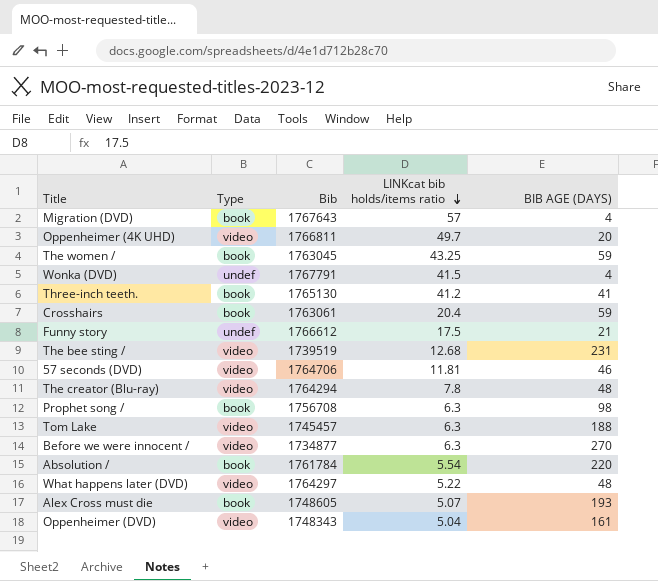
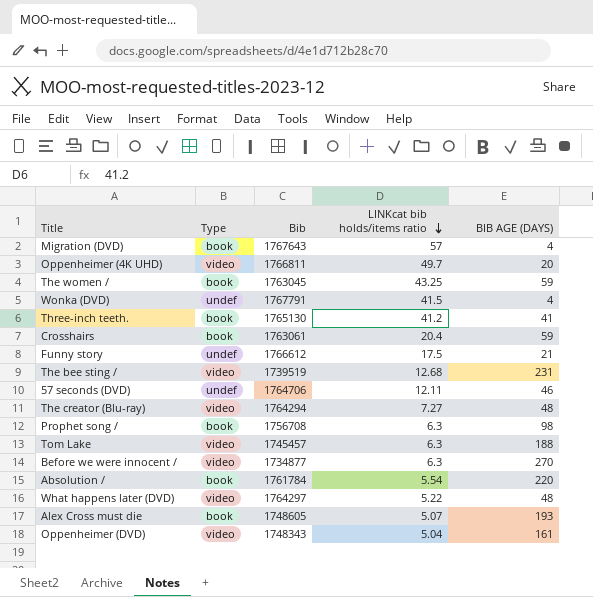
57 seconds (DVD) | Type: video -> undef
57 seconds (DVD) | LINKcat bib holds/items ratio: 11.81 -> 12.11
The creator (Blu-ray) | LINKcat bib holds/items ratio: 7.8 -> 7.27

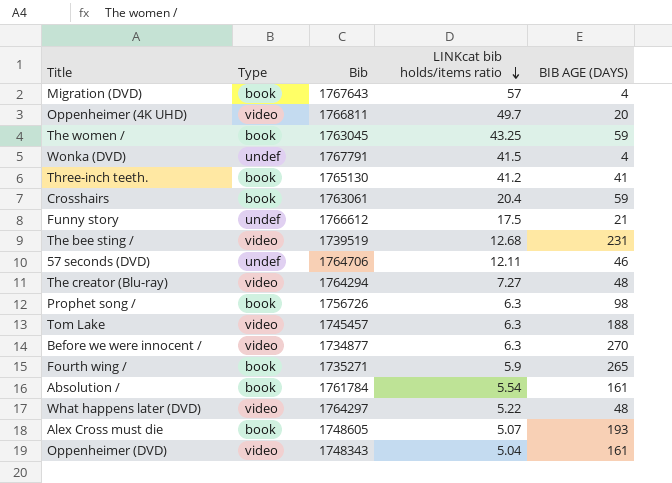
Prophet song / | Bib: 1756708 -> 1756726
row Fourth wing /: none -> book | 1735271 | 5.9 | 265
Absolution / | BIB AGE (DAYS): 220 -> 161

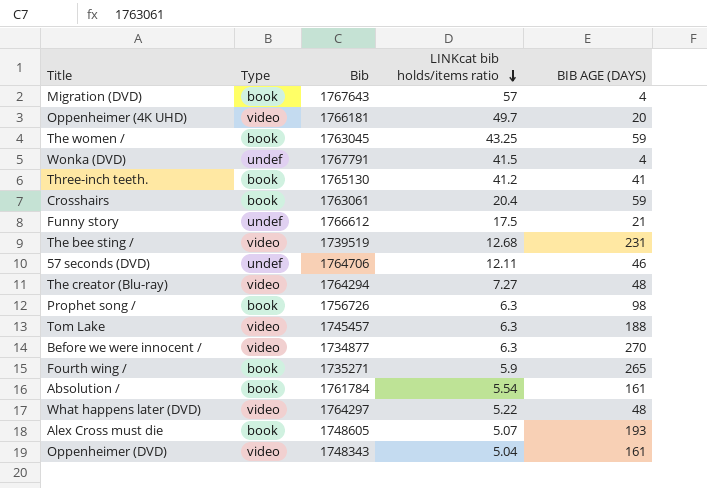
Oppenheimer (4K UHD) | Bib: 1766811 -> 1766181

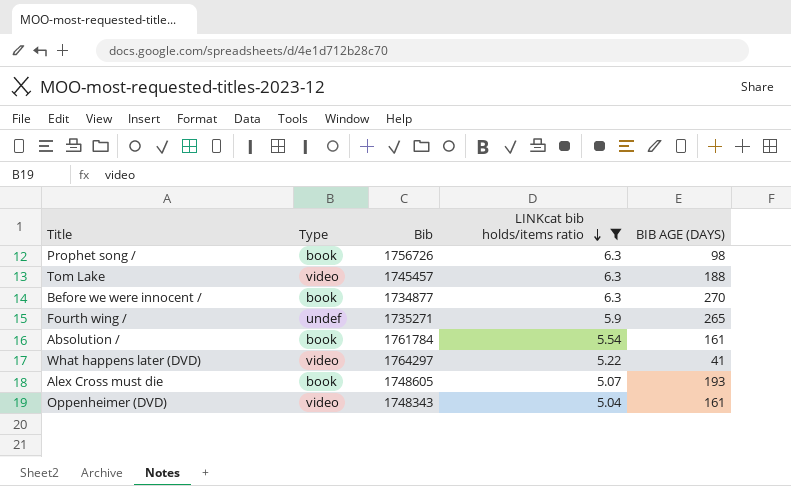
filter: none -> LINKcat bib holds/items ratio <= 6.3
Before we were innocent / | Type: video -> book
Fourth wing / | Type: book -> undef
What happens later (DVD) | BIB AGE (DAYS): 48 -> 41

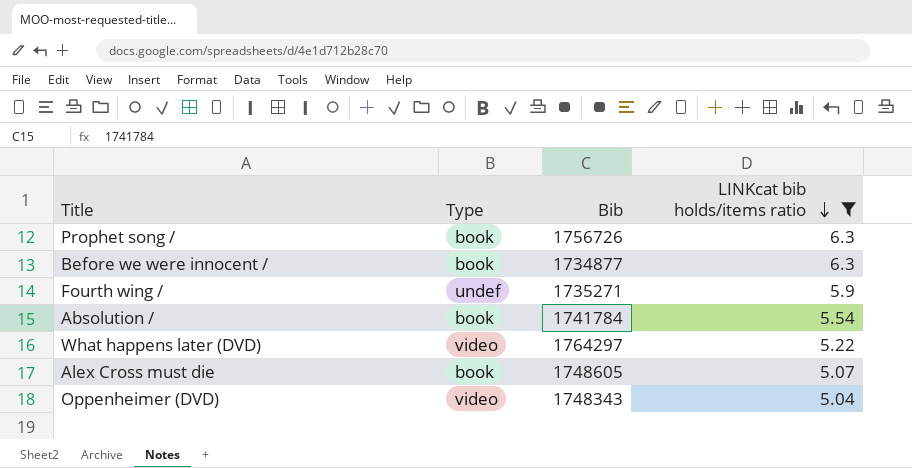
column BIB AGE (DAYS) | position: 5 -> none
row Tom Lake: video | 1745457 | 6.3 | 188 -> none
Absolution / | Bib: 1761784 -> 1741784

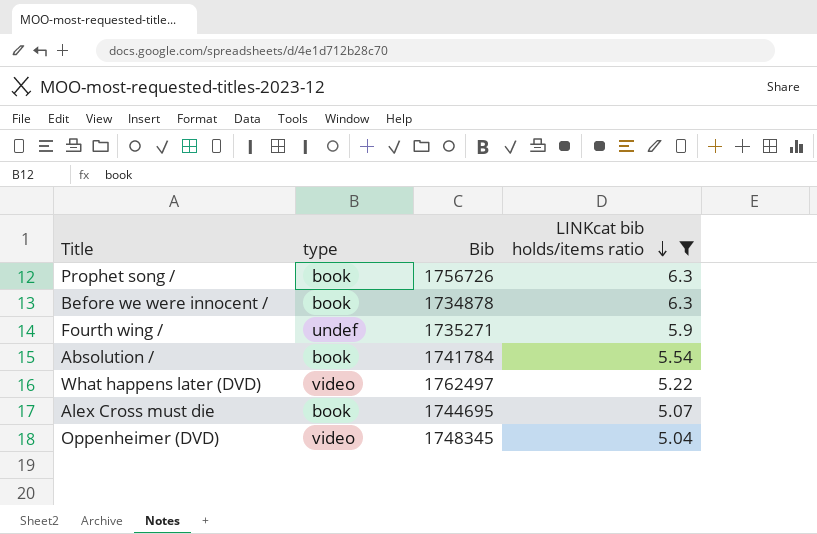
column name: Type -> type
Before we were innocent / | Bib: 1734877 -> 1734878
What happens later (DVD) | Bib: 1764297 -> 1762497
Alex Cross must die | Bib: 1748605 -> 1744695
Oppenheimer (DVD) | Bib: 1748343 -> 1748345

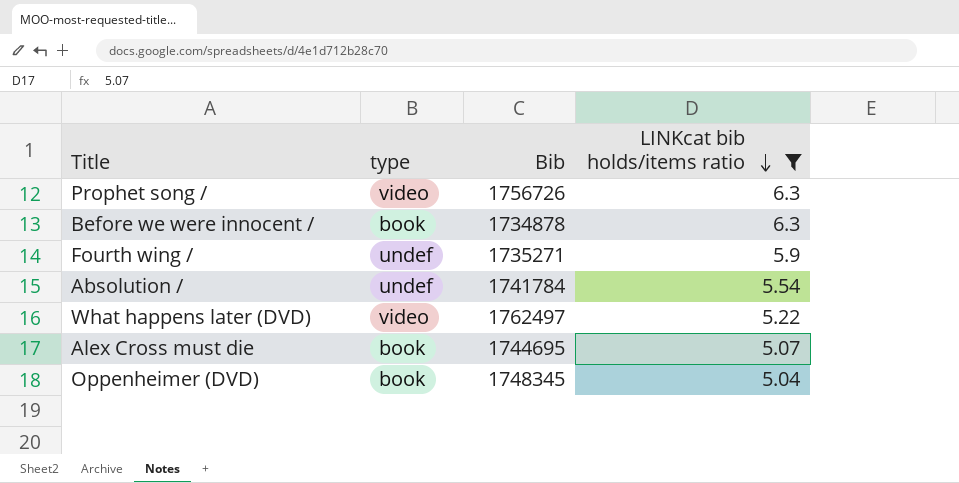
Prophet song / | type: book -> video
Absolution / | type: book -> undef
Oppenheimer (DVD) | type: video -> book

